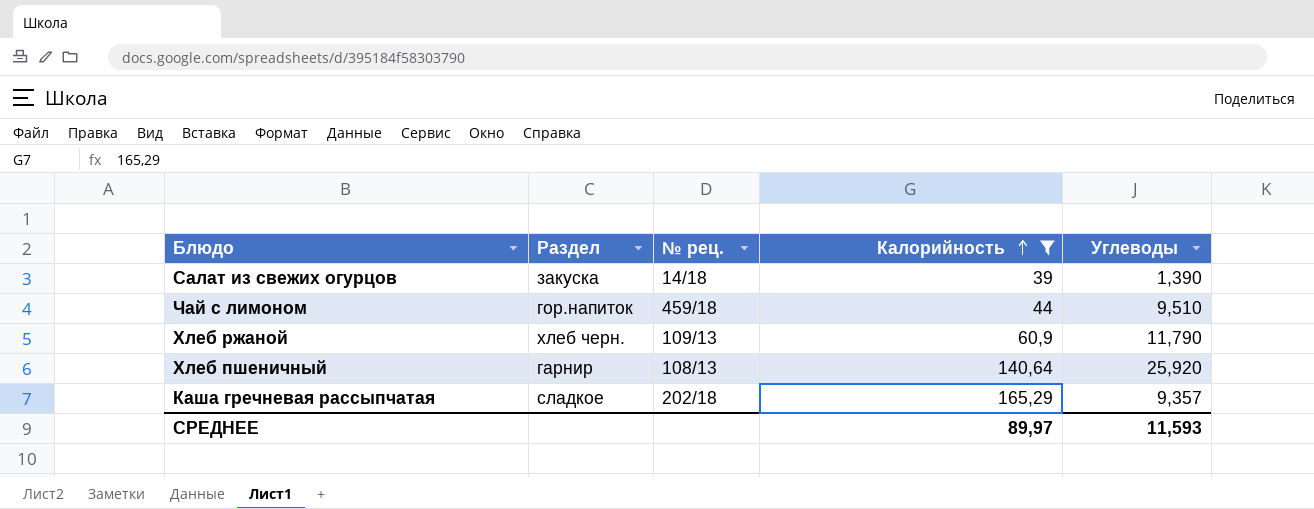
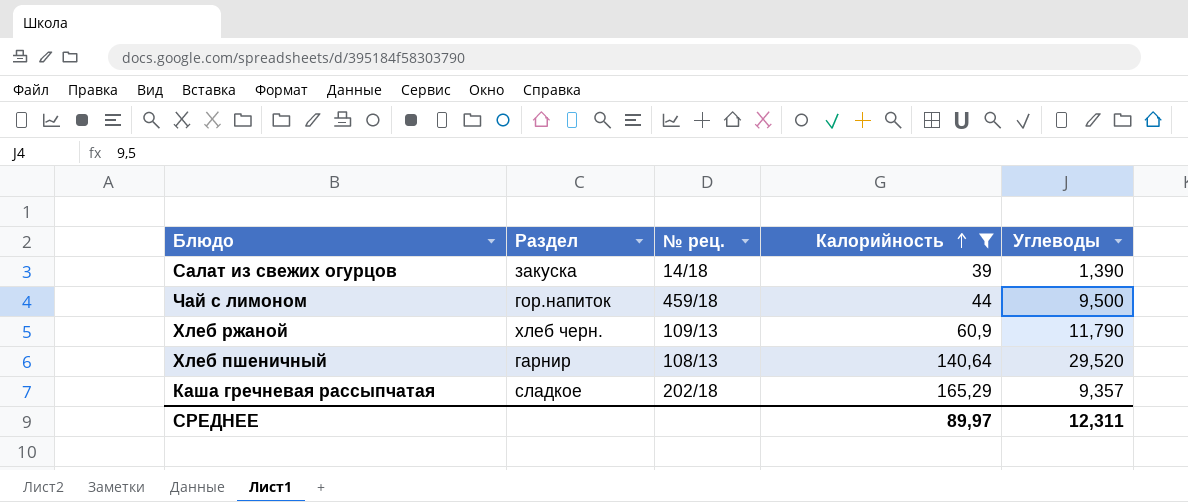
Чай с лимоном | Углеводы: 9,510 -> 9,500
Хлеб пшеничный | Углеводы: 25,920 -> 29,520
СРЕДНЕЕ | Углеводы: 11,593 -> 12,311

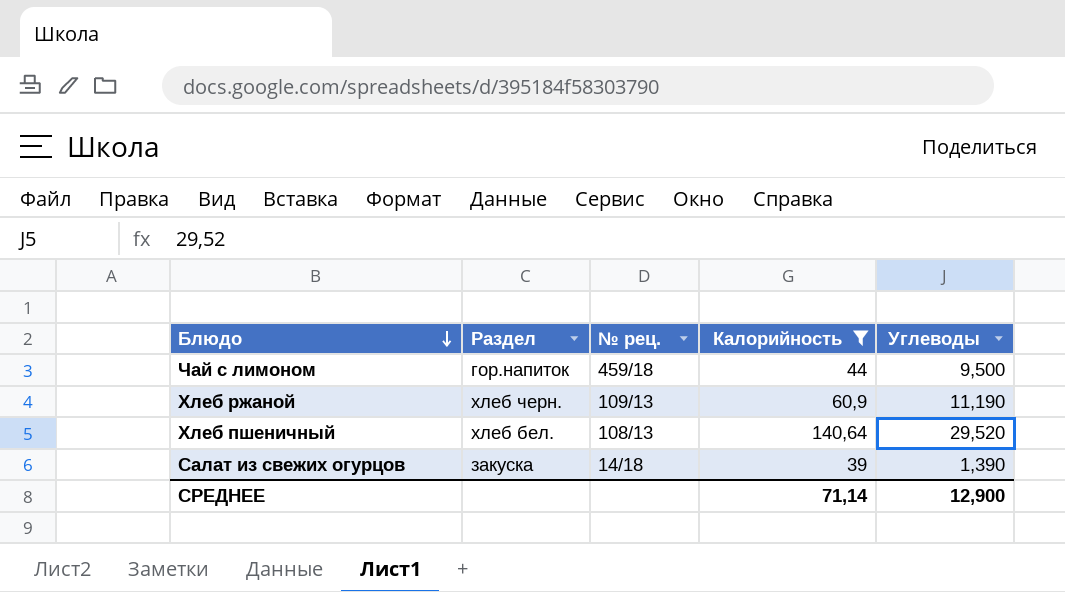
row order: Калорийность ascending -> Блюдо descending
row Каша гречневая рассыпчатая: сладкое | 202/18 | 165,29 | 9,357 -> none
Хлеб ржаной | Углеводы: 11,790 -> 11,190
Хлеб пшеничный | Раздел: гарнир -> хлеб бел.
СРЕДНЕЕ | Калорийность: 89,97 -> 71,14
СРЕДНЕЕ | Углеводы: 12,311 -> 12,900

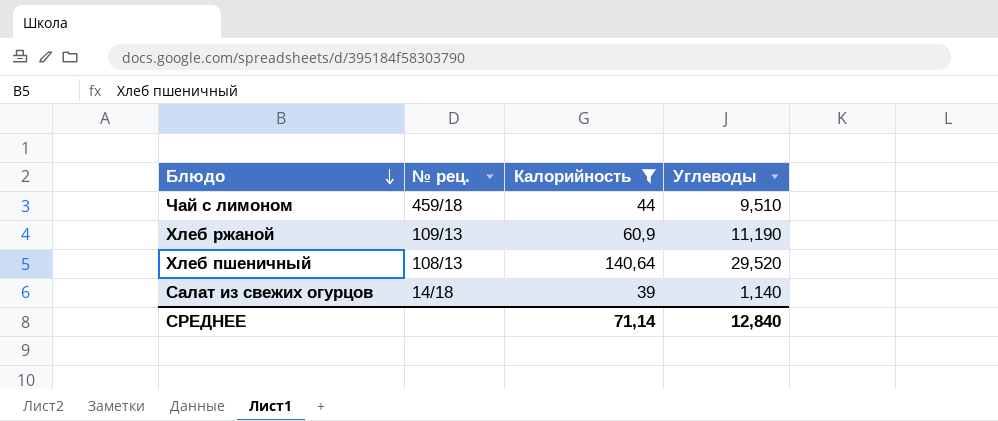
column Раздел | position: 2 -> none
Чай с лимоном | Углеводы: 9,500 -> 9,510
Салат из свежих огурцов | Углеводы: 1,390 -> 1,140
СРЕДНЕЕ | Углеводы: 12,900 -> 12,840

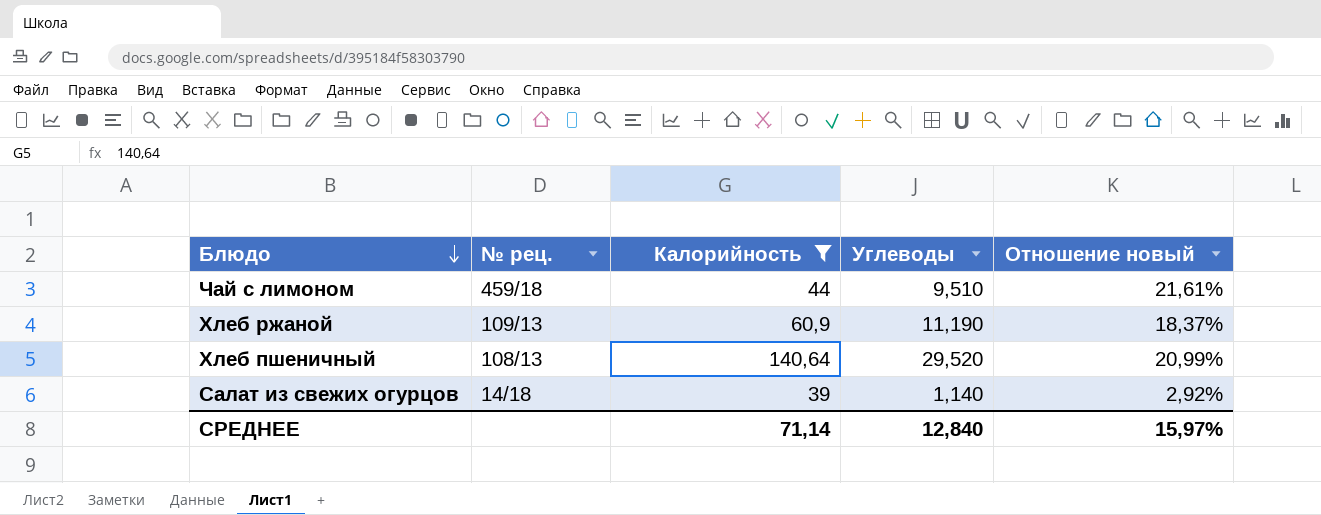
column Отношение новый | formula: none -> [Углеводы] / [Калорийность]

